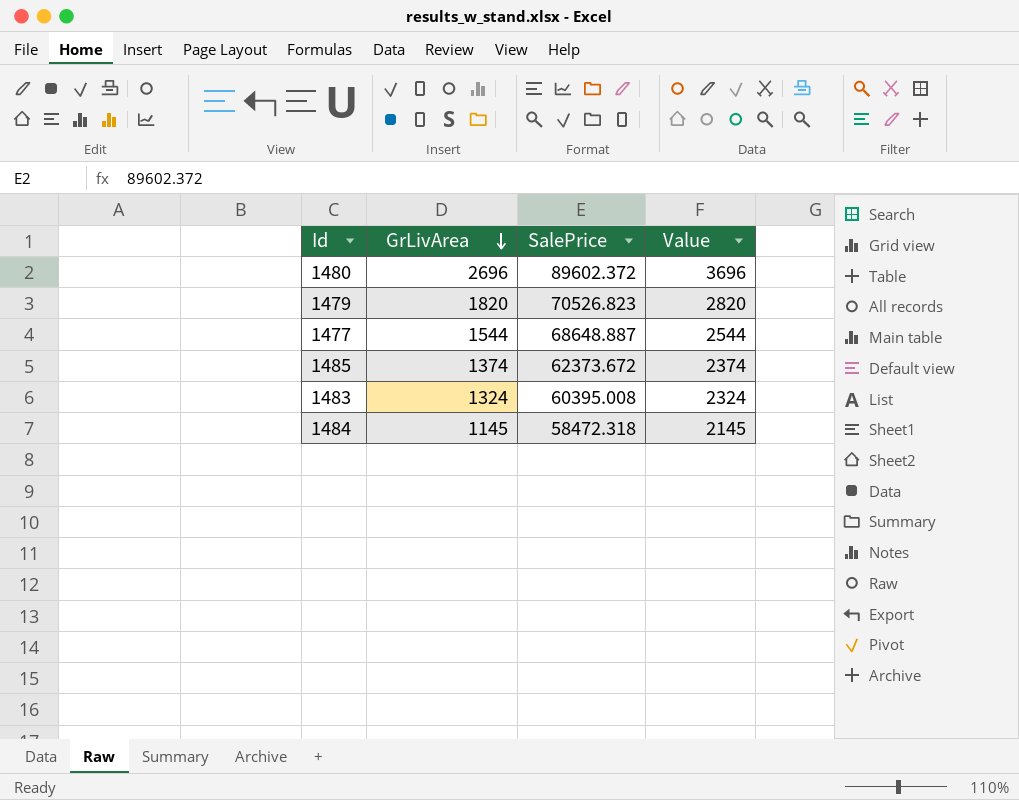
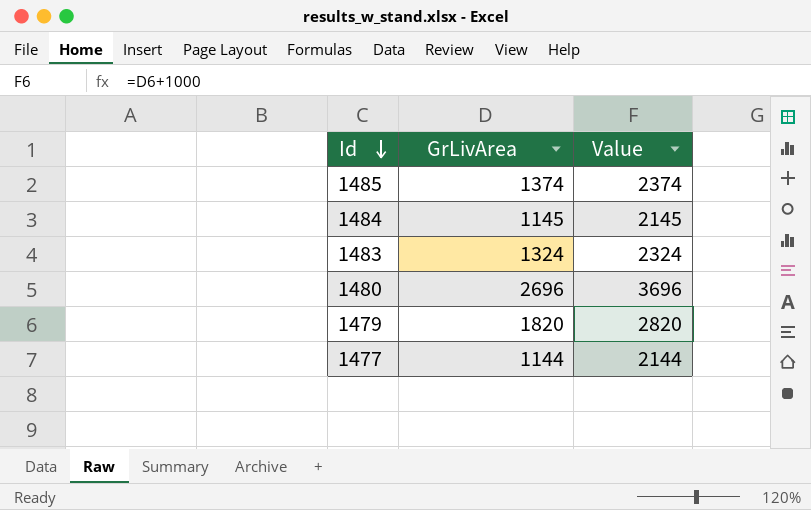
row order: GrLivArea descending -> Id descending
column SalePrice | position: 3 -> none
1477 | GrLivArea: 1544 -> 1144
1477 | Value: 2544 -> 2144

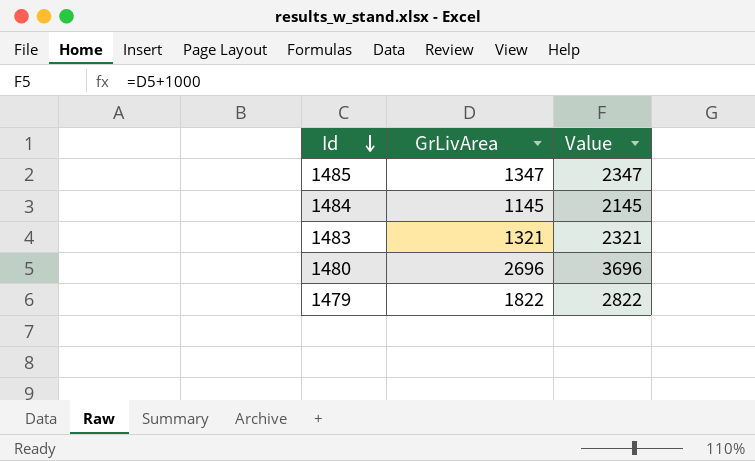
row 1477: 1144 | 2144 -> none
1485 | GrLivArea: 1374 -> 1347
1485 | Value: 2374 -> 2347
1483 | GrLivArea: 1324 -> 1321
1483 | Value: 2324 -> 2321
1479 | GrLivArea: 1820 -> 1822
1479 | Value: 2820 -> 2822

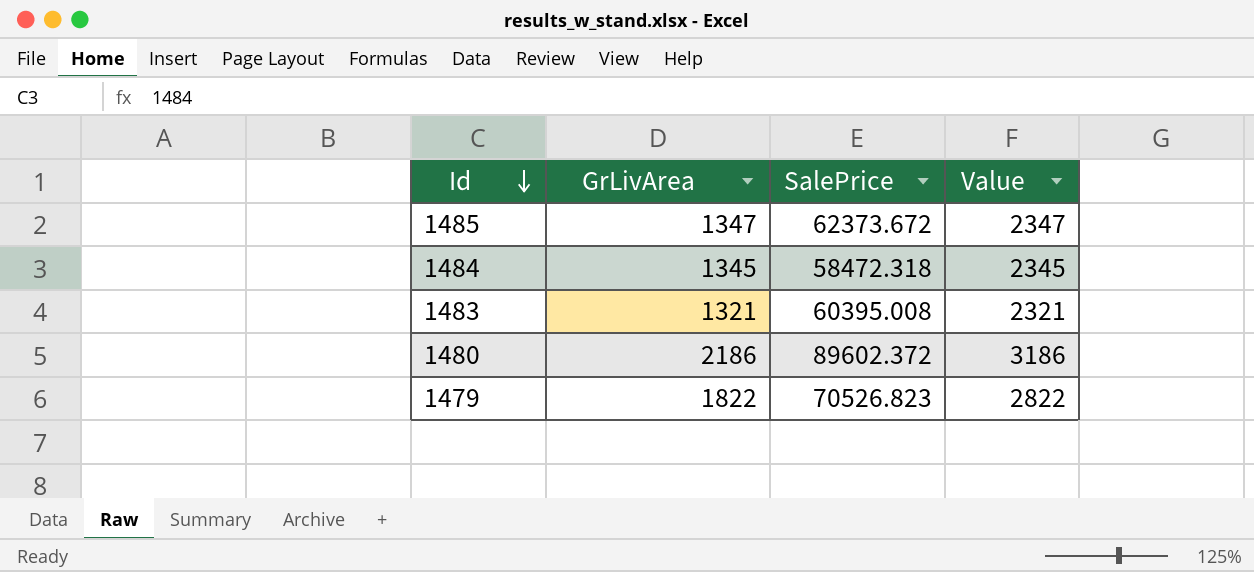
column SalePrice | position: none -> 3
1484 | GrLivArea: 1145 -> 1345
1484 | Value: 2145 -> 2345
1480 | GrLivArea: 2696 -> 2186
1480 | Value: 3696 -> 3186

